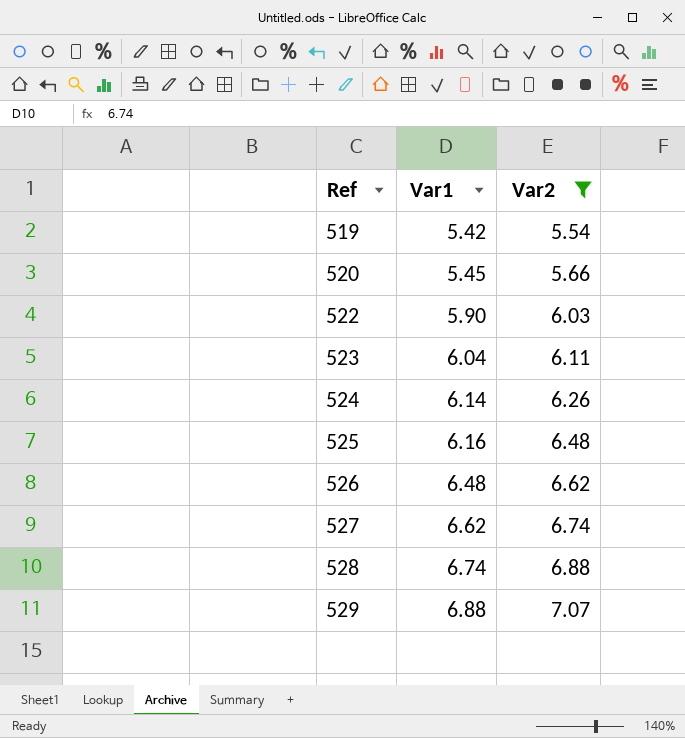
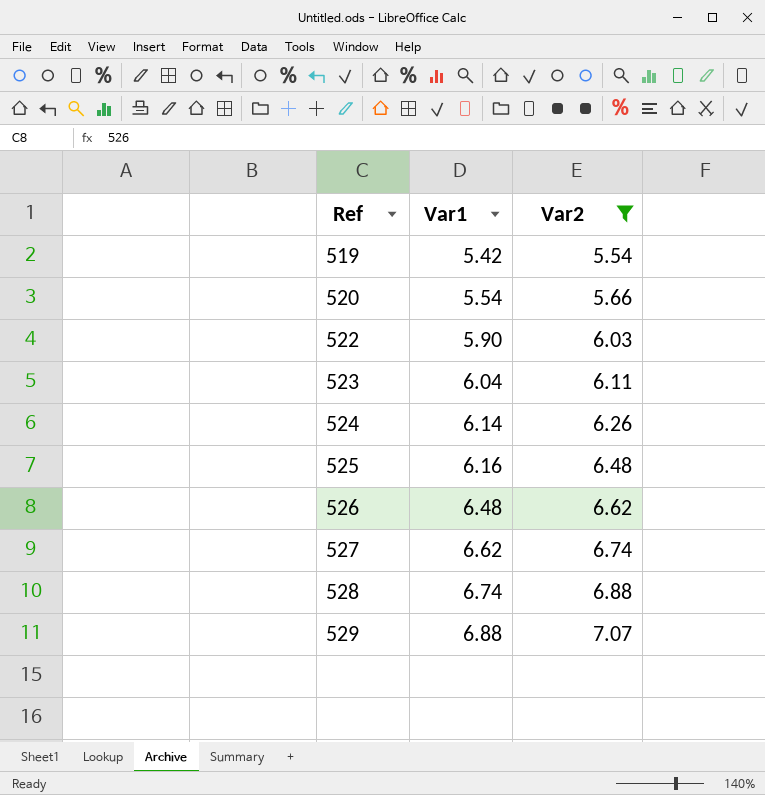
520 | Var1: 5.45 -> 5.54

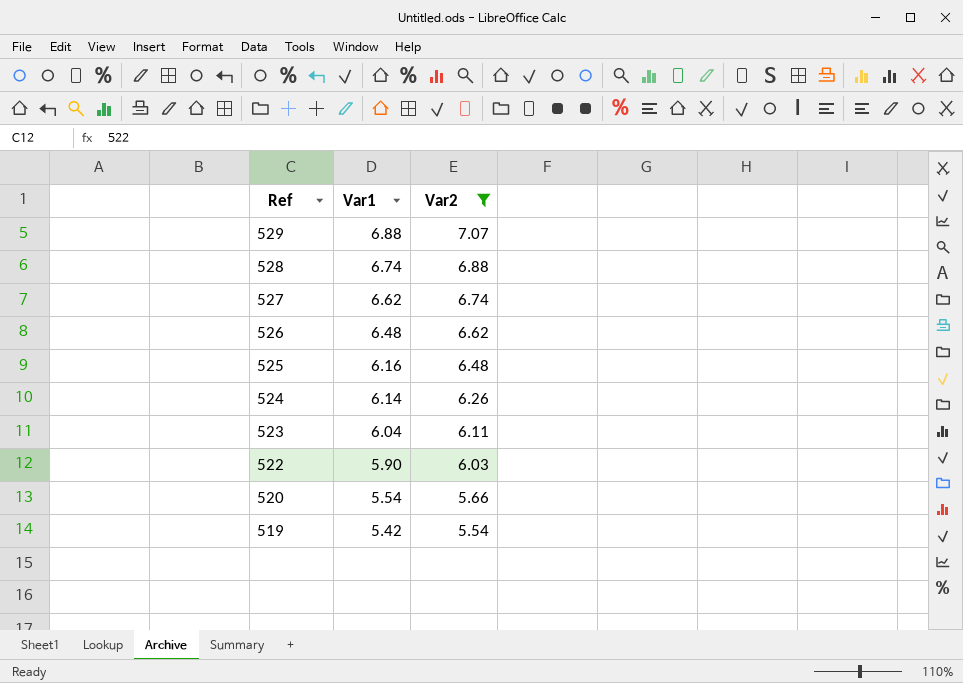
row order: Ref ascending -> Ref descending

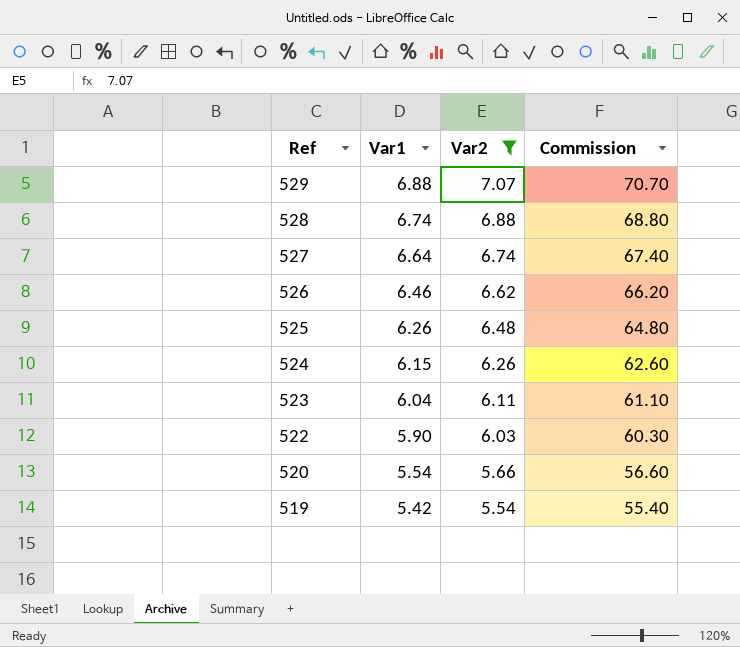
column Commission | formula: none -> [Var2] * 10
527 | Var1: 6.62 -> 6.64
526 | Var1: 6.48 -> 6.46
525 | Var1: 6.16 -> 6.26
524 | Var1: 6.14 -> 6.15

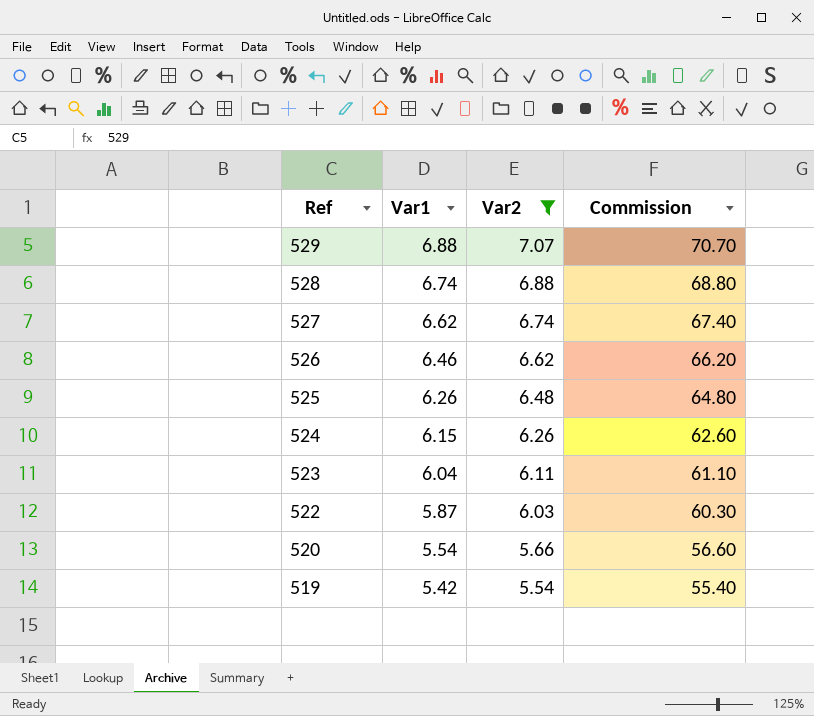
527 | Var1: 6.64 -> 6.62
522 | Var1: 5.90 -> 5.87

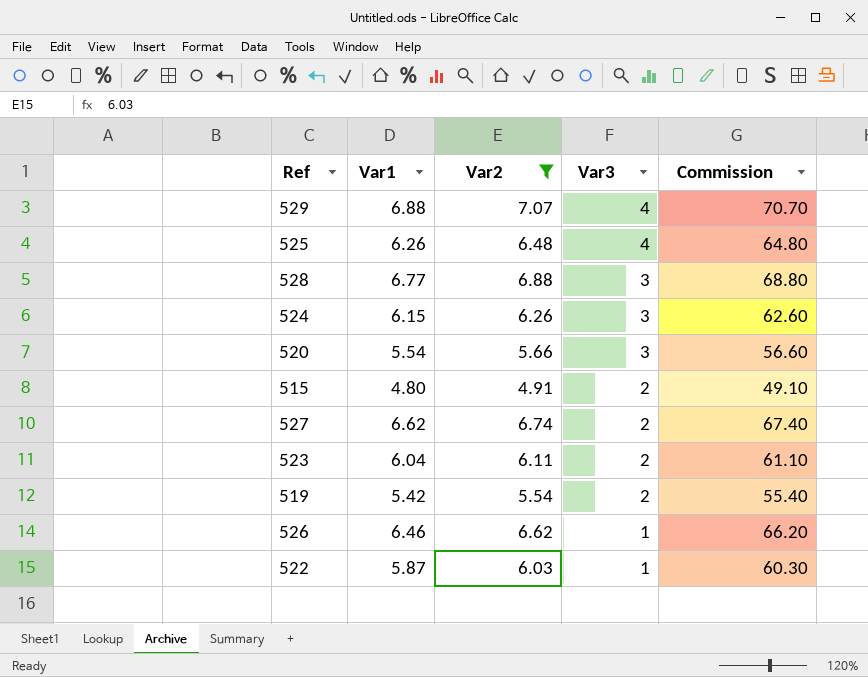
row order: Ref descending -> Var3 descending
column Var3 | position: none -> 4
528 | Var1: 6.74 -> 6.77
row 515: none -> 4.80 | 4.91 | 2 | 49.10

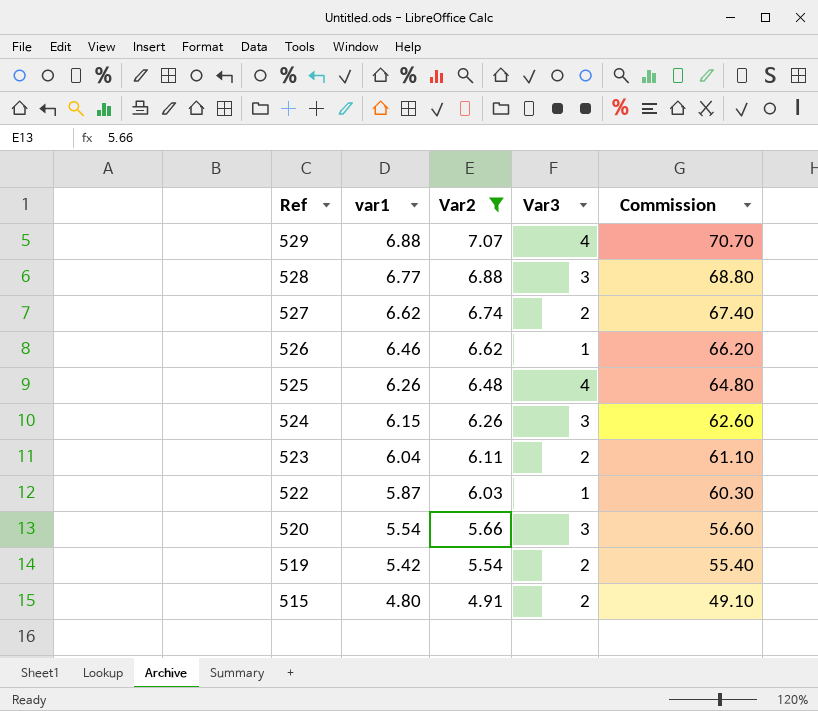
row order: Var3 descending -> Ref descending
column name: Var1 -> var1

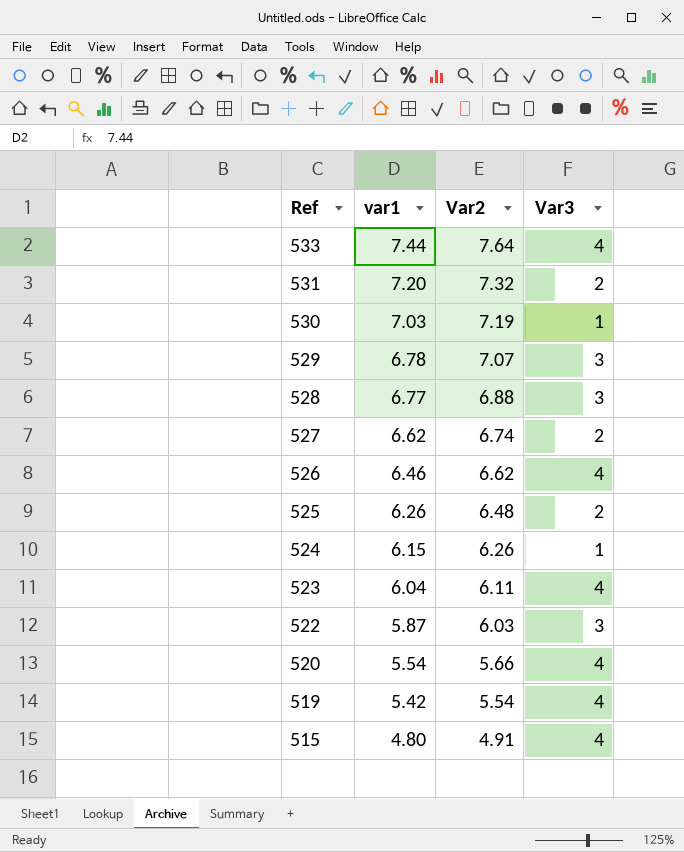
filter: Var2 <= 7.07 -> none
column Commission | formula: [Var2] * 10 -> none
529 | var1: 6.88 -> 6.78
529 | Var3: 4 -> 3
526 | Var3: 1 -> 4
525 | Var3: 4 -> 2
524 | Var3: 3 -> 1
523 | Var3: 2 -> 4
522 | Var3: 1 -> 3
520 | Var3: 3 -> 4
519 | Var3: 2 -> 4
515 | Var3: 2 -> 4

